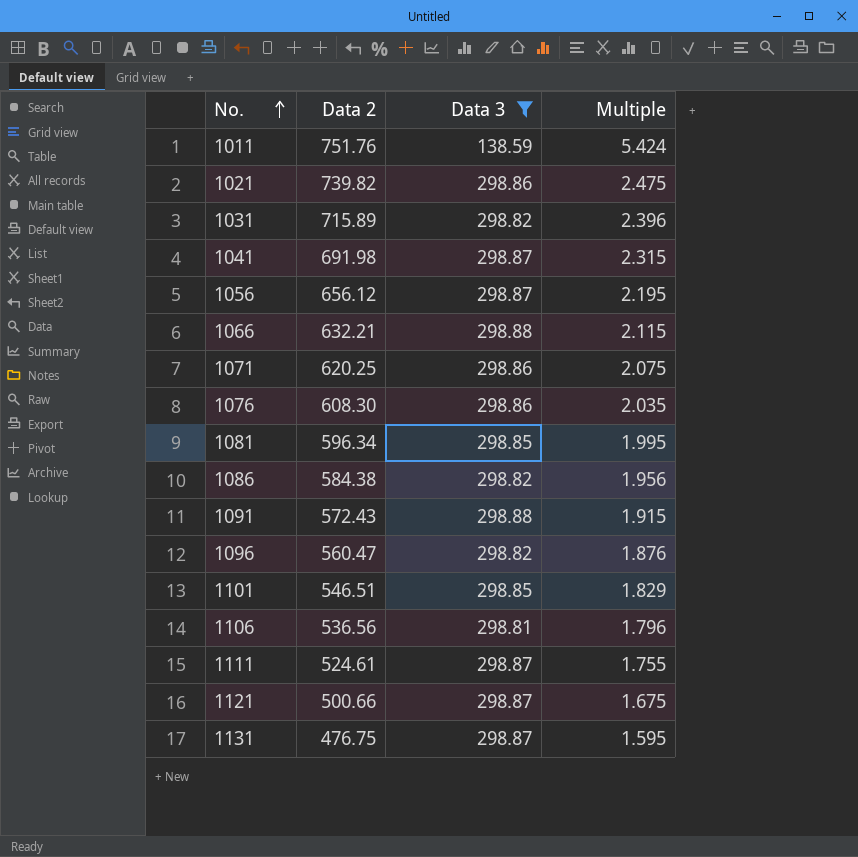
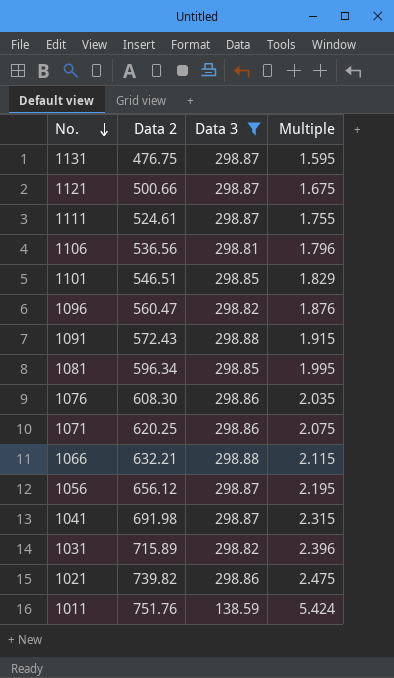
row order: No. ascending -> No. descending
row 1086: 584.38 | 298.82 | 1.956 -> none

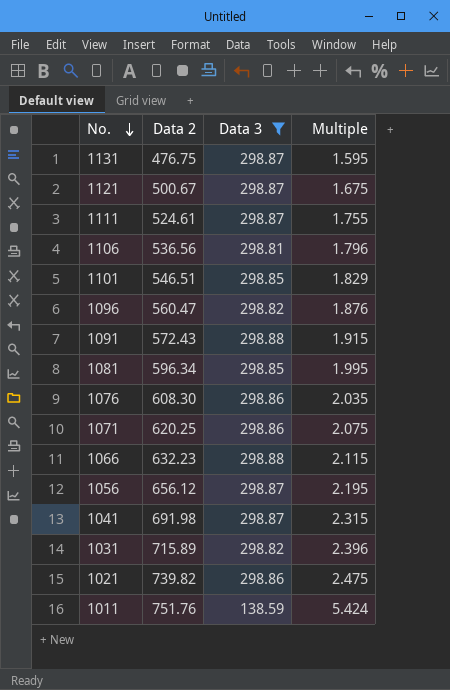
1121 | Data 2: 500.66 -> 500.67
1066 | Data 2: 632.21 -> 632.23

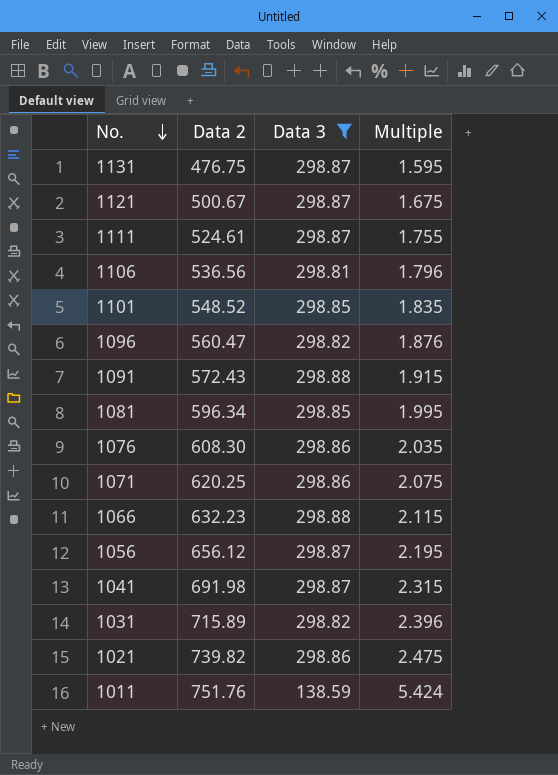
1101 | Data 2: 546.51 -> 548.52
1101 | Multiple: 1.829 -> 1.835

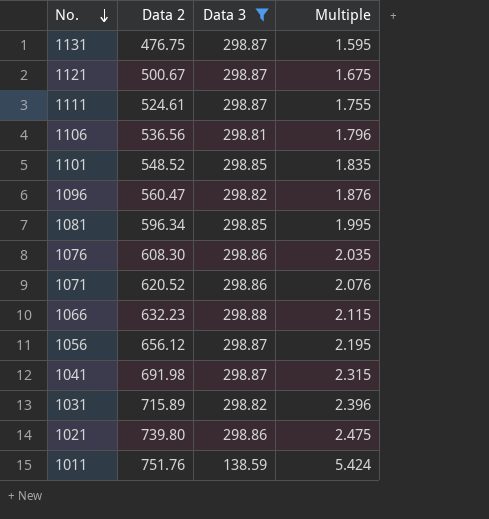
row 1091: 572.43 | 298.88 | 1.915 -> none
1071 | Data 2: 620.25 -> 620.52
1071 | Multiple: 2.075 -> 2.076
1021 | Data 2: 739.82 -> 739.80

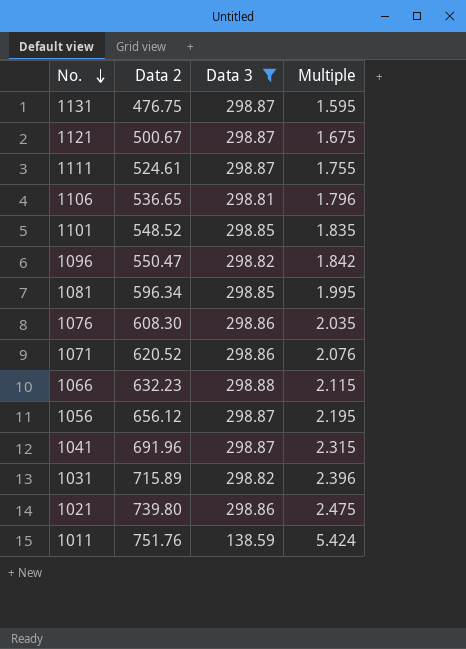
1106 | Data 2: 536.56 -> 536.65
1096 | Data 2: 560.47 -> 550.47
1096 | Multiple: 1.876 -> 1.842
1041 | Data 2: 691.98 -> 691.96

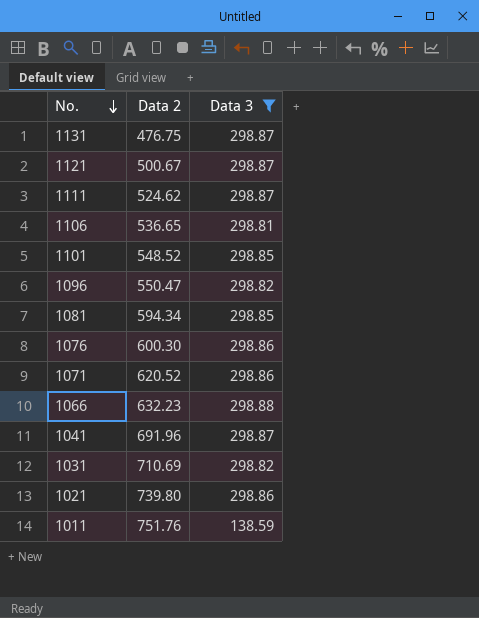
column Multiple | formula: [Data 2] / [Data 3] -> none
row 1056: 656.12 | 298.87 | 2.195 -> none
1111 | Data 2: 524.61 -> 524.62
1081 | Data 2: 596.34 -> 594.34
1076 | Data 2: 608.30 -> 600.30
1031 | Data 2: 715.89 -> 710.69

